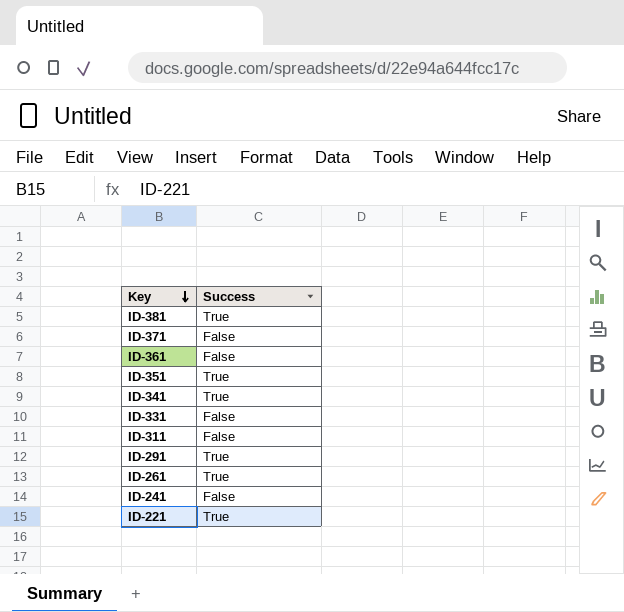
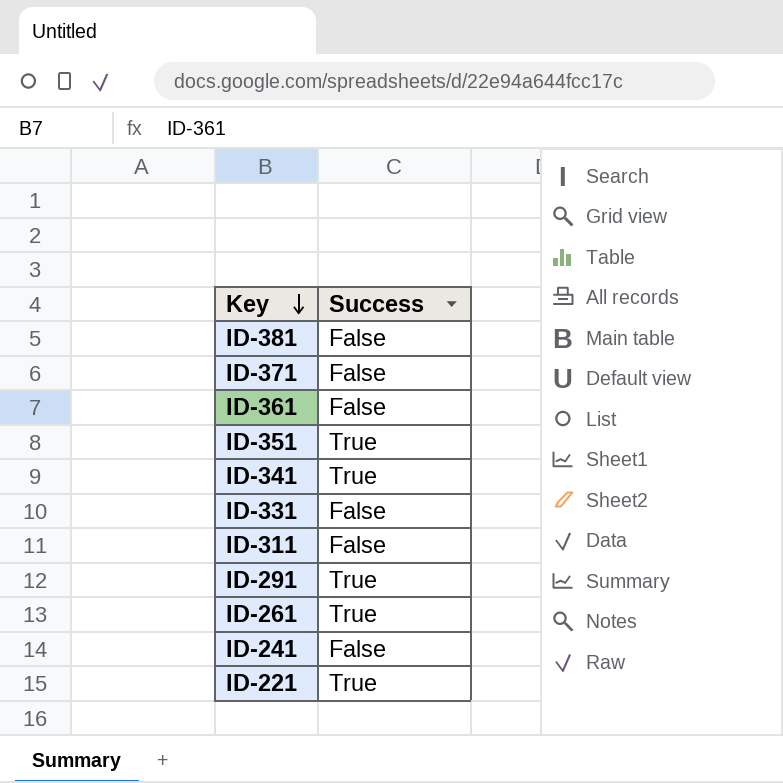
ID-381 | Success: True -> False

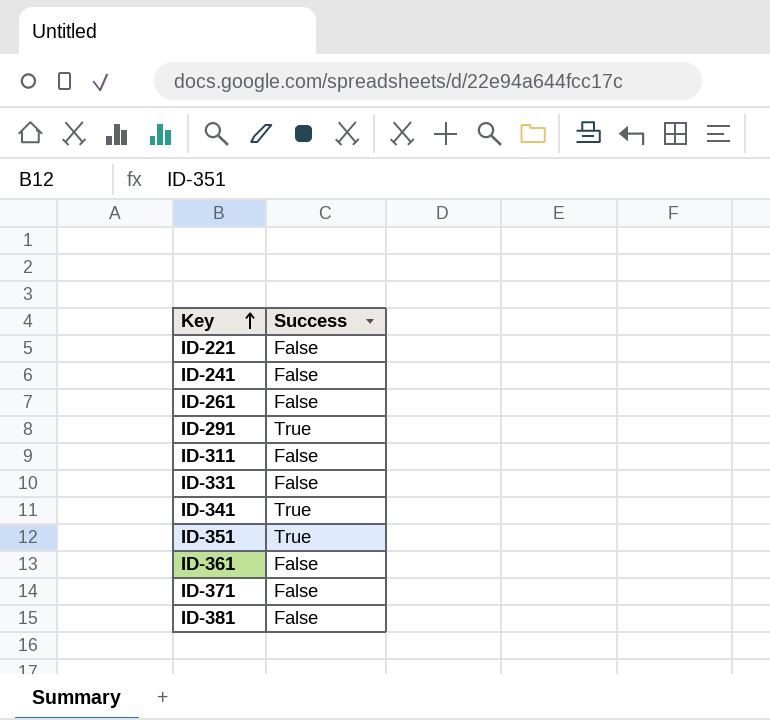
row order: Key descending -> Key ascending
ID-221 | Success: True -> False
ID-261 | Success: True -> False

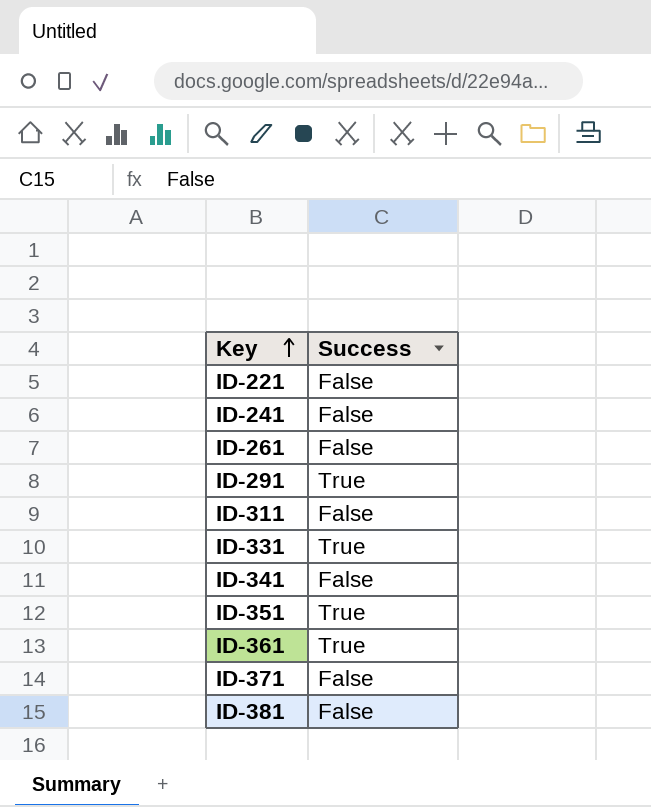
ID-331 | Success: False -> True
ID-341 | Success: True -> False
ID-361 | Success: False -> True

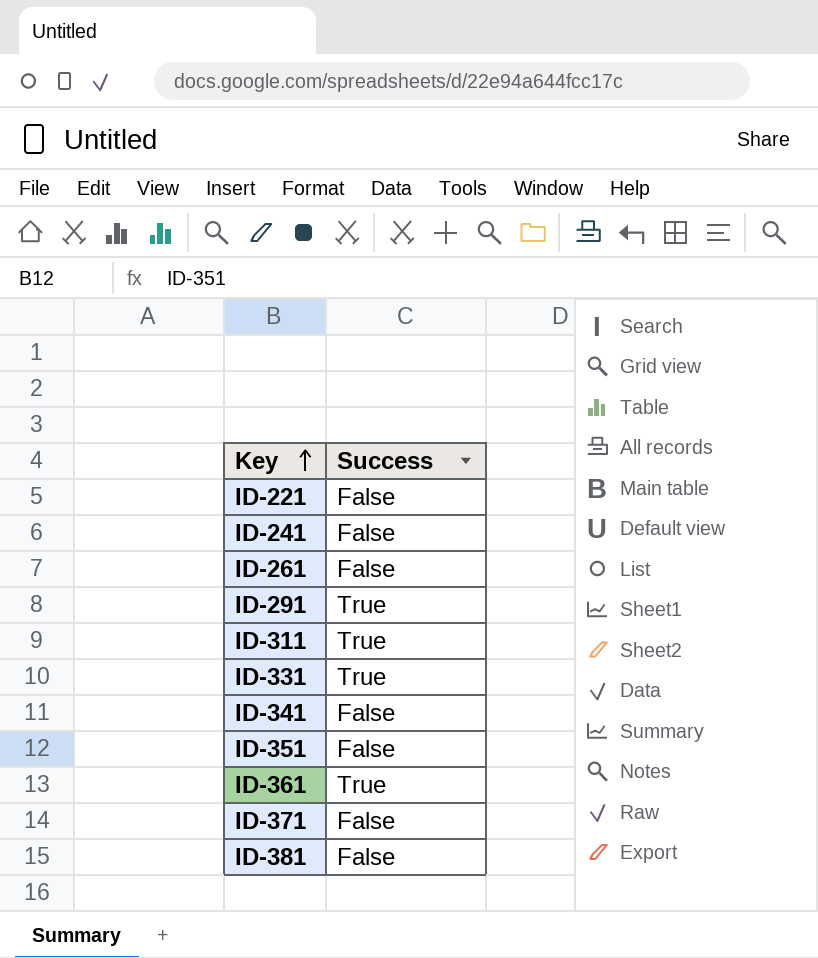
ID-311 | Success: False -> True
ID-351 | Success: True -> False

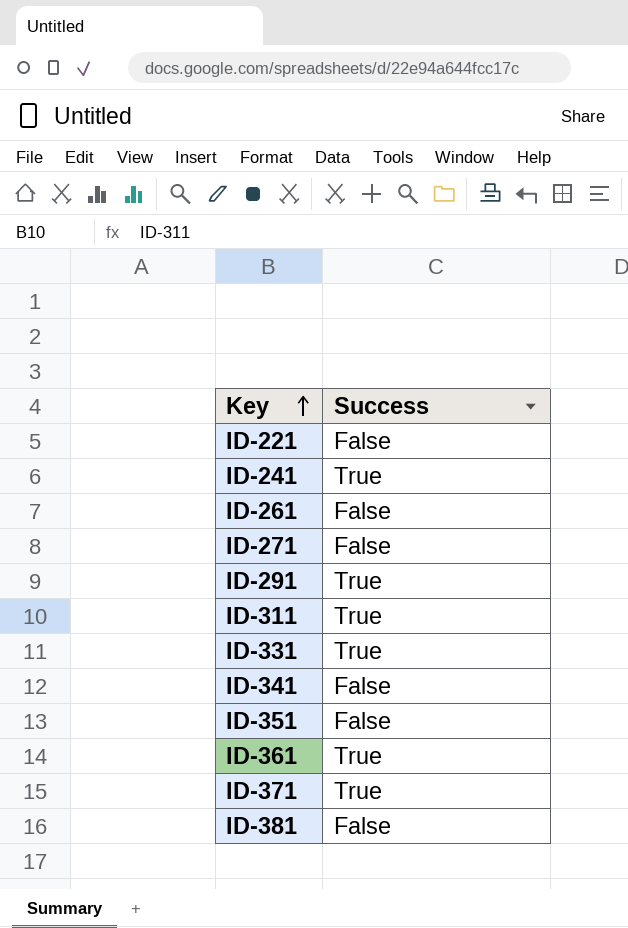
ID-241 | Success: False -> True
row ID-271: none -> False
ID-371 | Success: False -> True

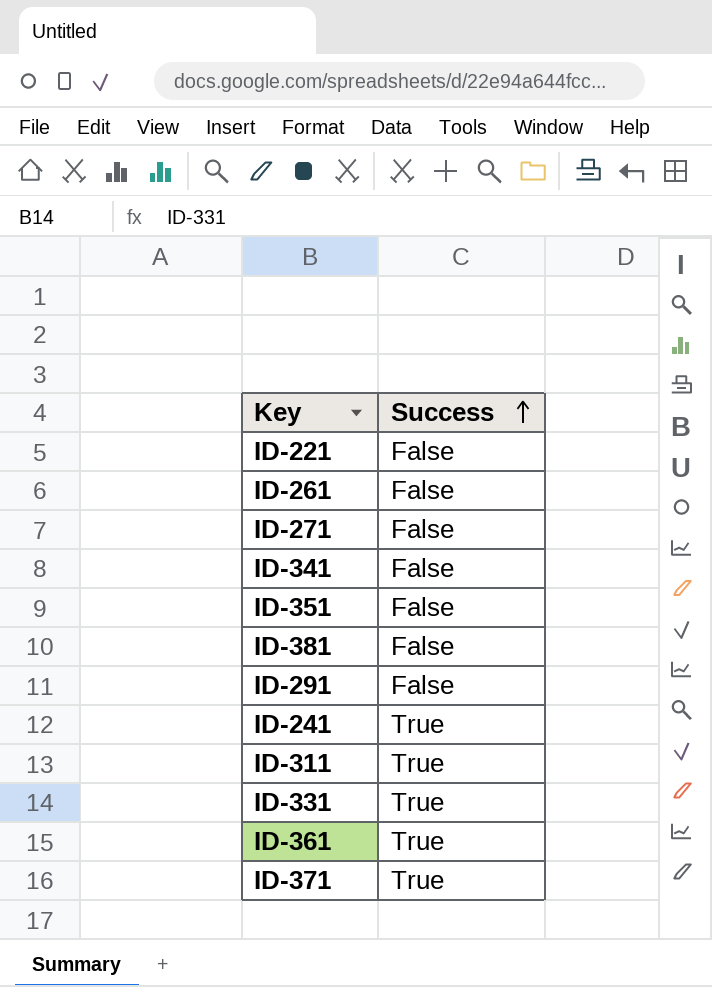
row order: Key ascending -> Success ascending
ID-291 | Success: True -> False

